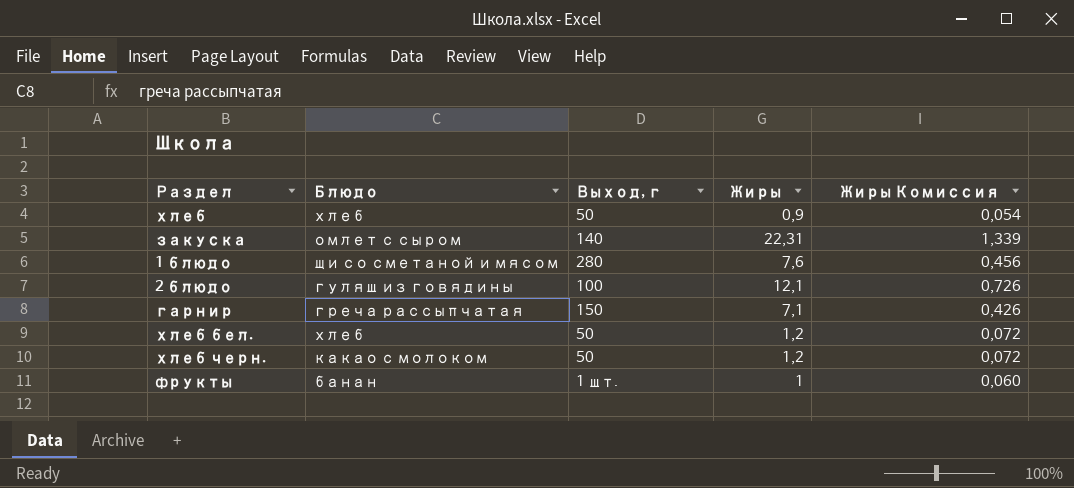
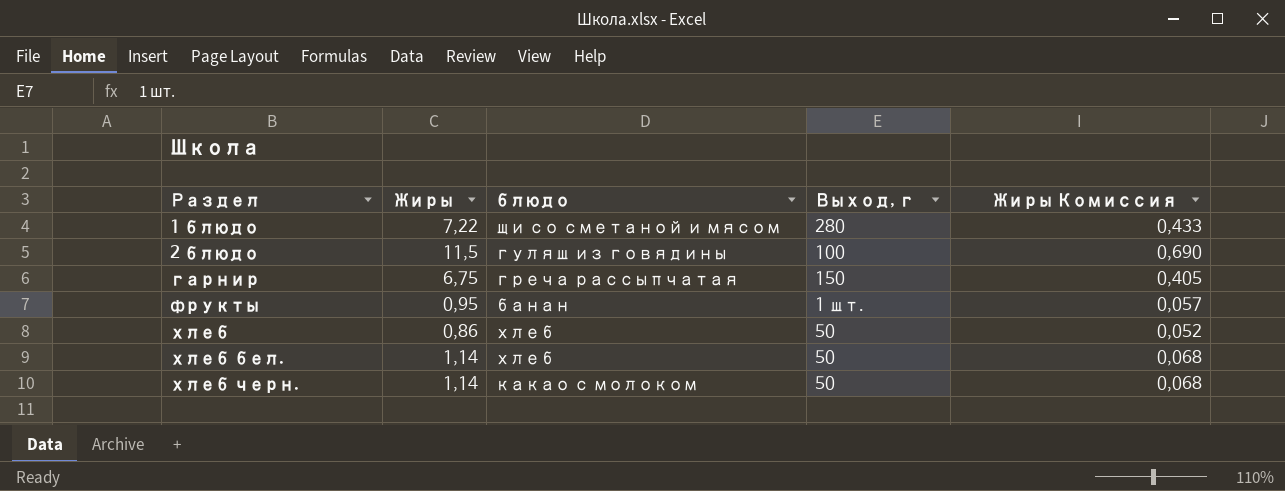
row order: none -> Раздел ascending
column Жиры | position: 4 -> 2
column name: Блюдо -> блюдо
row закуска: омлет с сыром | 140 | 22,31 | 1,339 -> none
1 блюдо | Жиры: 7,6 -> 7,22
1 блюдо | Жиры Комиссия: 0,456 -> 0,433
2 блюдо | Жиры: 12,1 -> 11,5
2 блюдо | Жиры Комиссия: 0,726 -> 0,690
гарнир | Жиры: 7,1 -> 6,75
гарнир | Жиры Комиссия: 0,426 -> 0,405
фрукты | Жиры: 1 -> 0,95
фрукты | Жиры Комиссия: 0,060 -> 0,057
хлеб | Жиры: 0,9 -> 0,86
хлеб | Жиры Комиссия: 0,054 -> 0,052
хлеб бел. | Жиры: 1,2 -> 1,14
хлеб бел. | Жиры Комиссия: 0,072 -> 0,068
хлеб черн. | Жиры: 1,2 -> 1,14
хлеб черн. | Жиры Комиссия: 0,072 -> 0,068

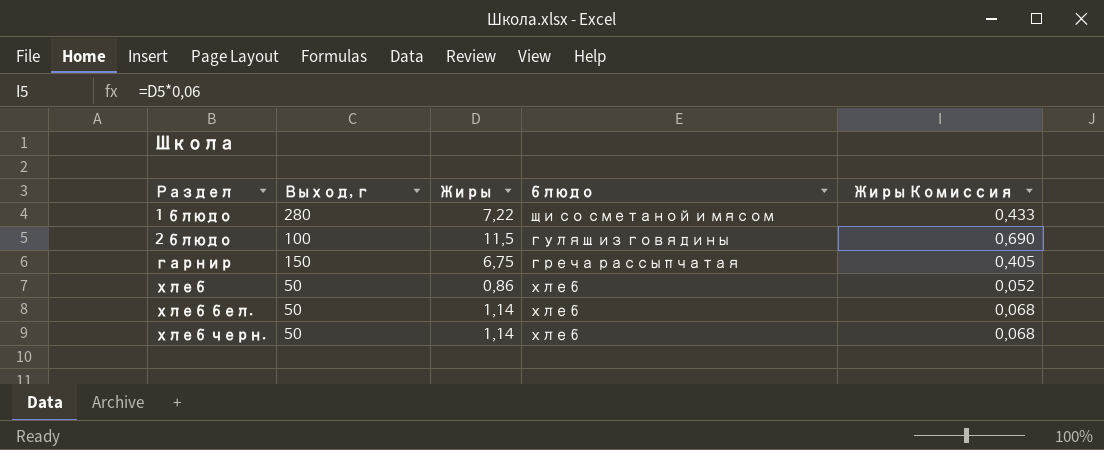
column Выход, г | position: 4 -> 2
row фрукты: 0,95 | банан | 1 шт. | 0,057 -> none
хлеб черн. | блюдо: какао с молоком -> хлеб

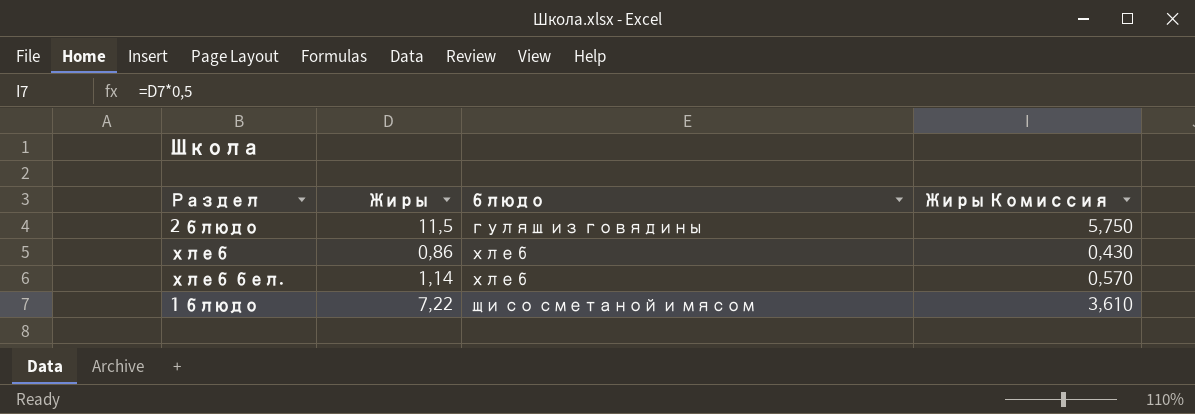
row order: Раздел ascending -> блюдо ascending
column Выход, г | position: 2 -> none
column Жиры Комиссия | formula: [Жиры] * 0,06 -> [Жиры] * 0,5
row гарнир: 150 | 6,75 | греча рассыпчатая | 0,405 -> none
row хлеб черн.: 50 | 1,14 | хлеб | 0,068 -> none

